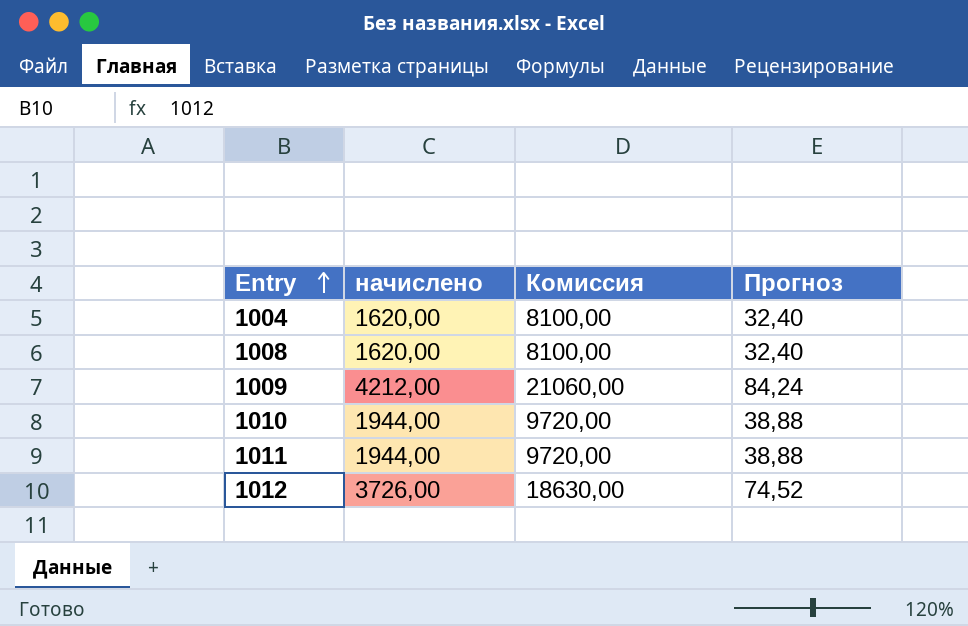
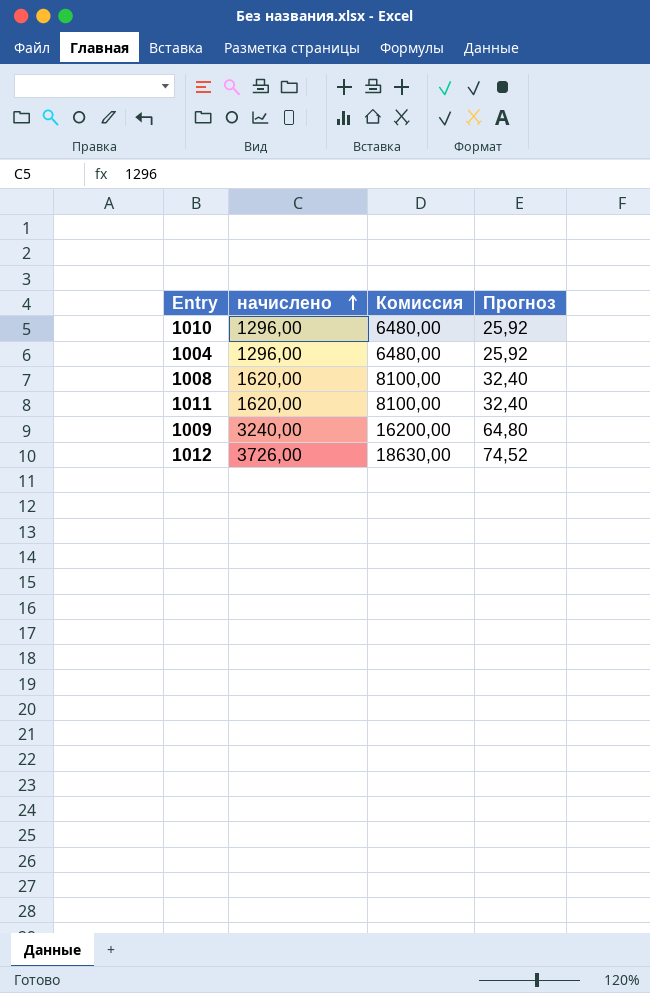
row order: Entry ascending -> начислено ascending
1010 | начислено: 1944,00 -> 1296,00
1010 | Комиссия: 9720,00 -> 6480,00
1010 | Прогноз: 38,88 -> 25,92
1004 | начислено: 1620,00 -> 1296,00
1004 | Комиссия: 8100,00 -> 6480,00
1004 | Прогноз: 32,40 -> 25,92
1011 | начислено: 1944,00 -> 1620,00
1011 | Комиссия: 9720,00 -> 8100,00
1011 | Прогноз: 38,88 -> 32,40
1009 | начислено: 4212,00 -> 3240,00
1009 | Комиссия: 21060,00 -> 16200,00
1009 | Прогноз: 84,24 -> 64,80

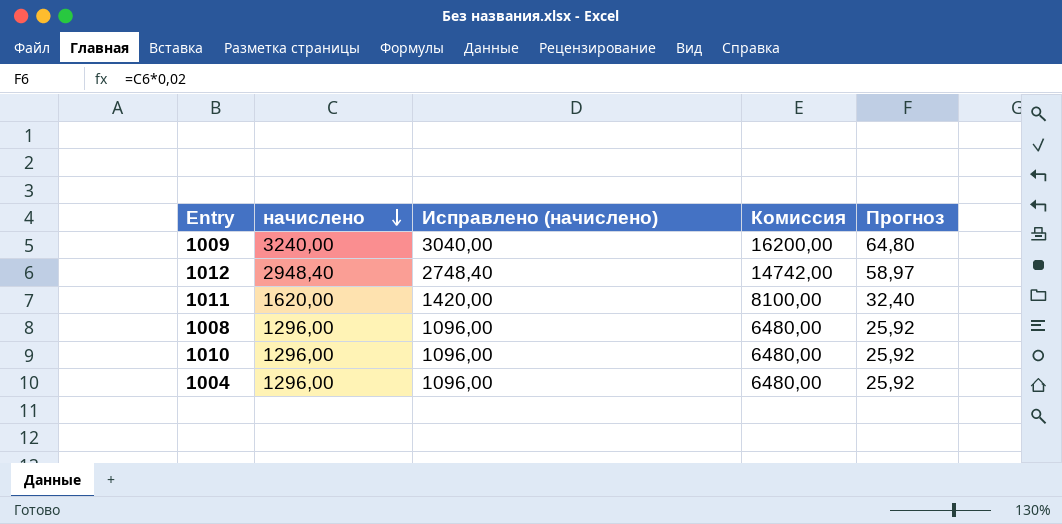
row order: начислено ascending -> начислено descending
column Исправлено (начислено) | formula: none -> [начислено] - 200
1012 | начислено: 3726,00 -> 2948,40
1012 | Комиссия: 18630,00 -> 14742,00
1012 | Прогноз: 74,52 -> 58,97
1008 | начислено: 1620,00 -> 1296,00
1008 | Комиссия: 8100,00 -> 6480,00
1008 | Прогноз: 32,40 -> 25,92

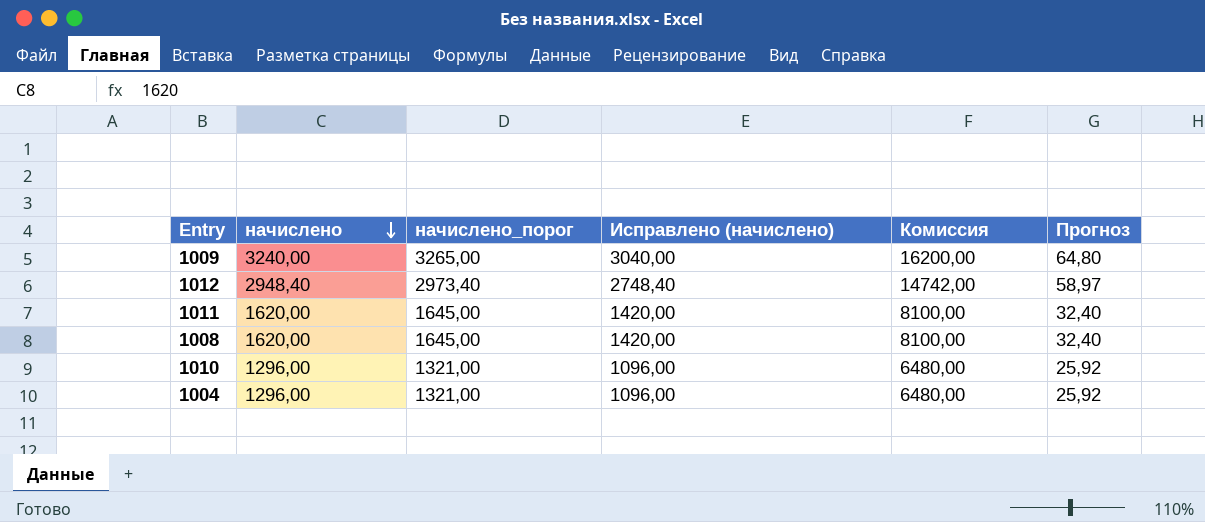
column начислено_порог | formula: none -> [начислено] + 25
1008 | начислено: 1296,00 -> 1620,00
1008 | Исправлено (начислено): 1096,00 -> 1420,00
1008 | Комиссия: 6480,00 -> 8100,00
1008 | Прогноз: 25,92 -> 32,40

